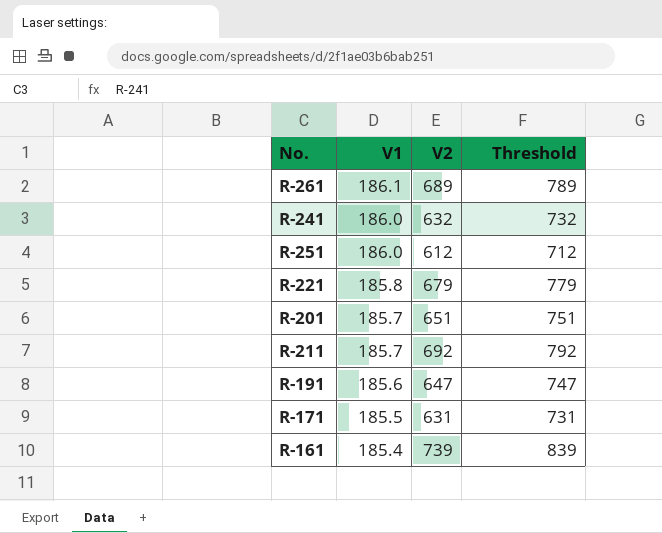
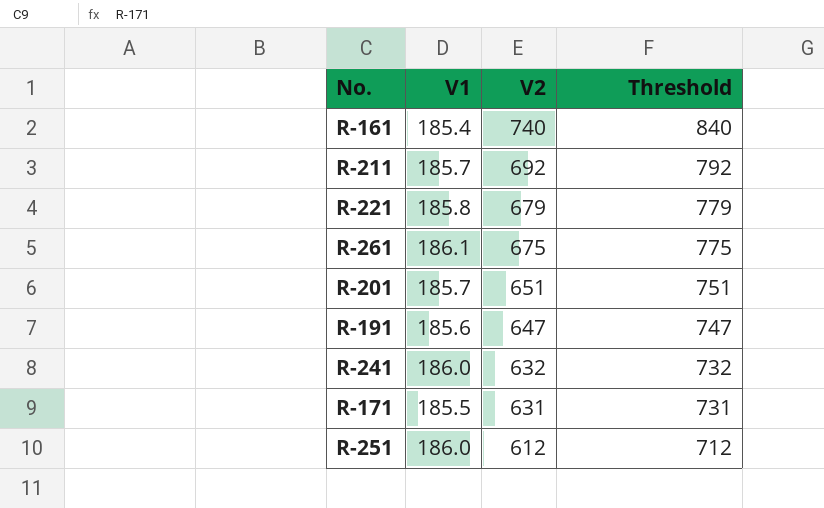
row order: V1 descending -> V2 descending
R-161 | V2: 739 -> 740
R-161 | Threshold: 839 -> 840
R-261 | V2: 689 -> 675
R-261 | Threshold: 789 -> 775

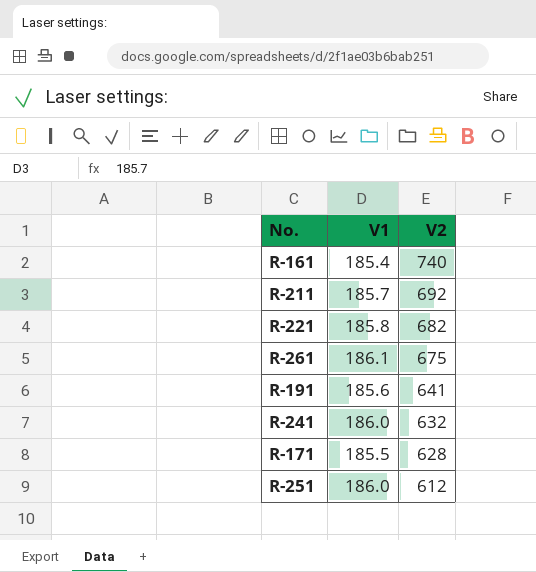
column Threshold | formula: [V2] + 100 -> none
row R-201: 185.7 | 651 | 751 -> none
R-221 | V2: 679 -> 682
R-191 | V2: 647 -> 641
R-171 | V2: 631 -> 628

